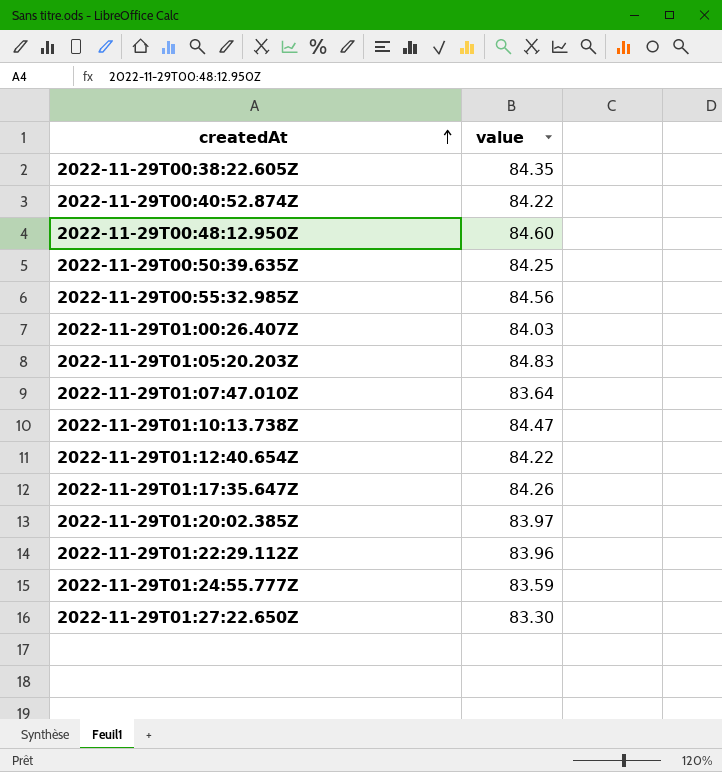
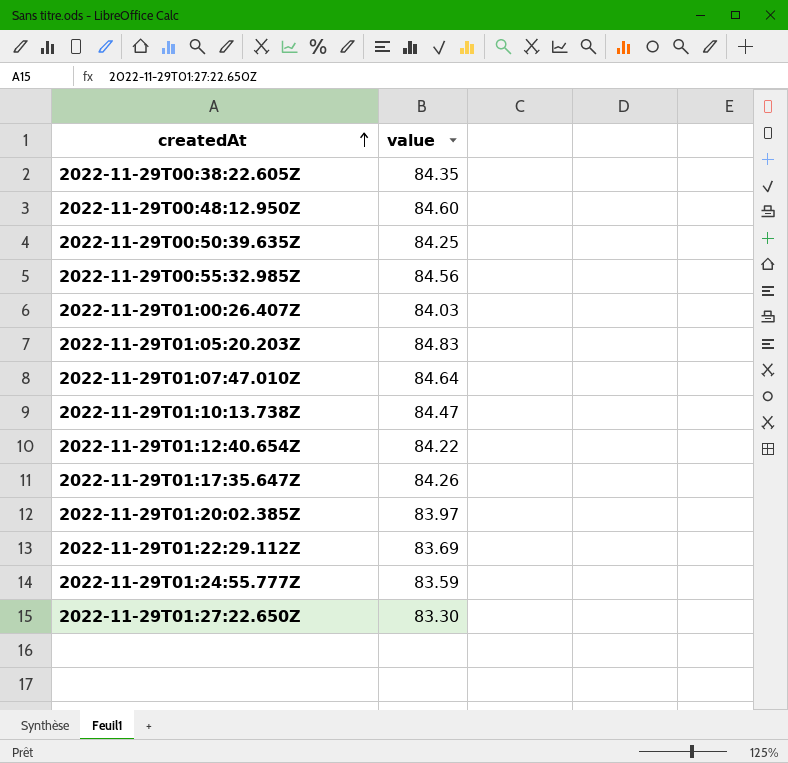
row 2022-11-29T00:40:52.874Z: 84.22 -> none
2022-11-29T01:07:47.010Z | value: 83.64 -> 84.64
2022-11-29T01:22:29.112Z | value: 83.96 -> 83.69

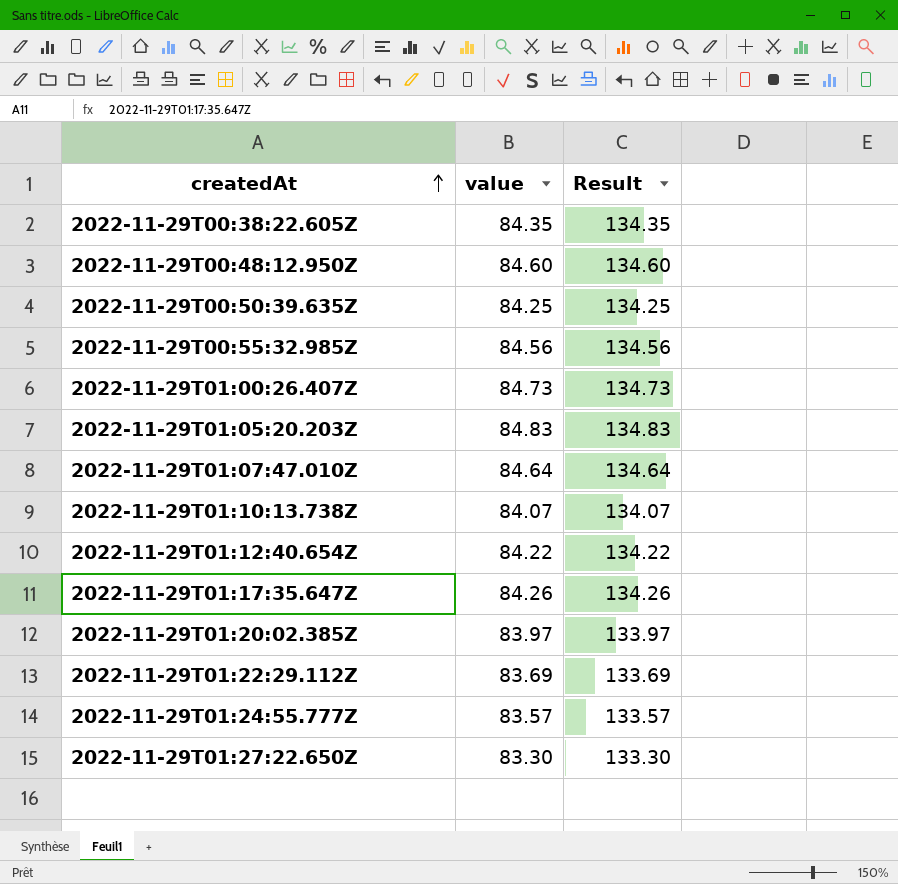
column Result | formula: none -> [value] + 50
2022-11-29T01:00:26.407Z | value: 84.03 -> 84.73
2022-11-29T01:10:13.738Z | value: 84.47 -> 84.07
2022-11-29T01:24:55.777Z | value: 83.59 -> 83.57

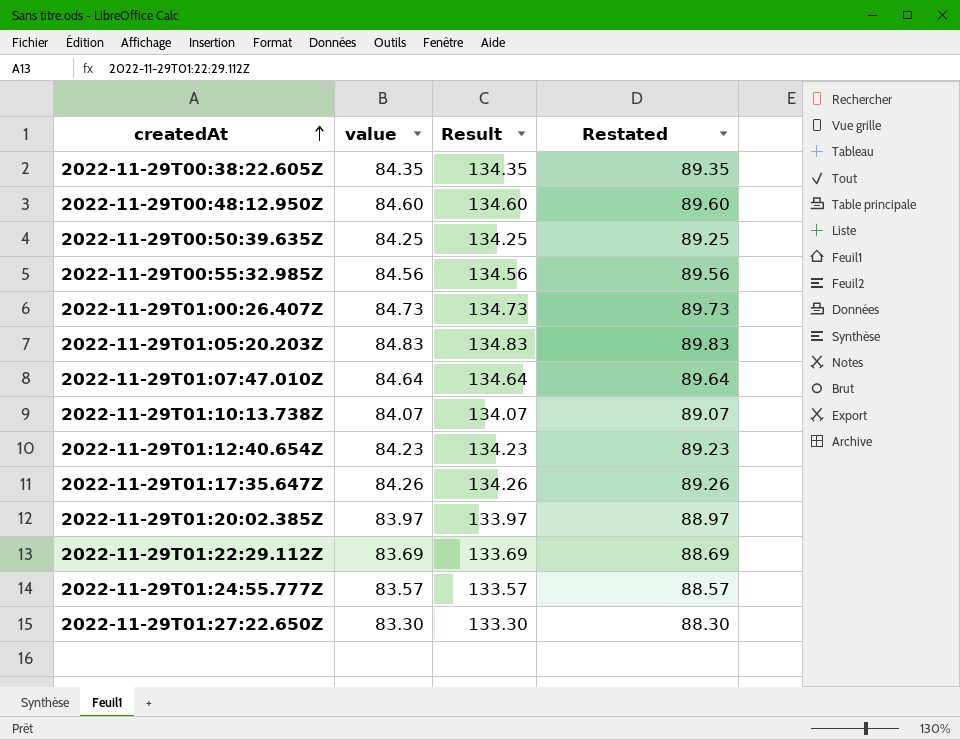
column Restated | formula: none -> [value] + 5
2022-11-29T01:12:40.654Z | value: 84.22 -> 84.23
2022-11-29T01:12:40.654Z | Result: 134.22 -> 134.23

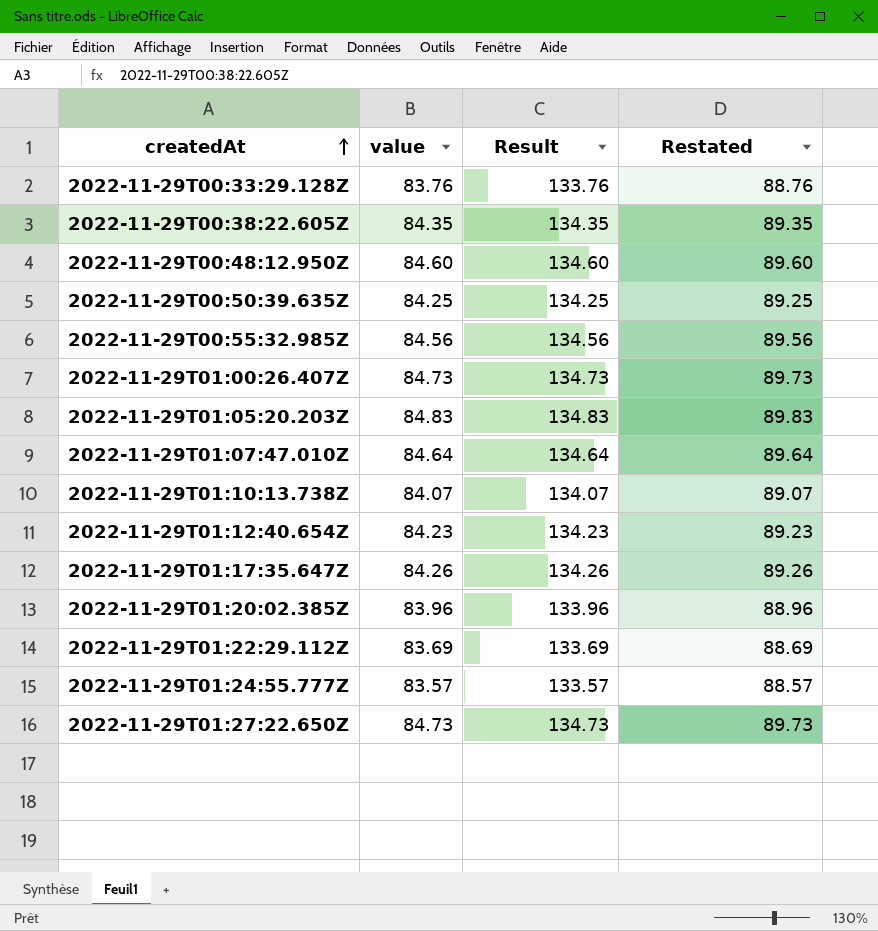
row 2022-11-29T00:33:29.128Z: none -> 83.76 | 133.76 | 88.76
2022-11-29T01:20:02.385Z | value: 83.97 -> 83.96
2022-11-29T01:20:02.385Z | Result: 133.97 -> 133.96
2022-11-29T01:20:02.385Z | Restated: 88.97 -> 88.96
2022-11-29T01:27:22.650Z | value: 83.30 -> 84.73
2022-11-29T01:27:22.650Z | Result: 133.30 -> 134.73
2022-11-29T01:27:22.650Z | Restated: 88.30 -> 89.73

